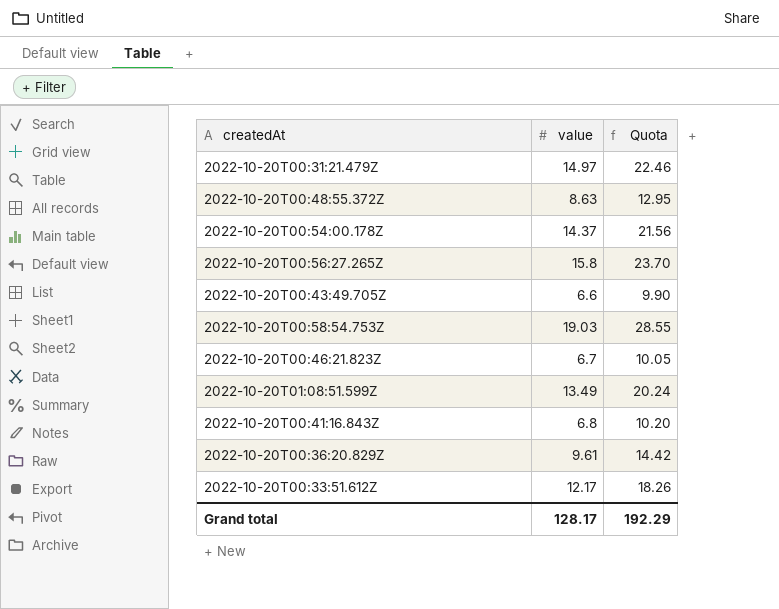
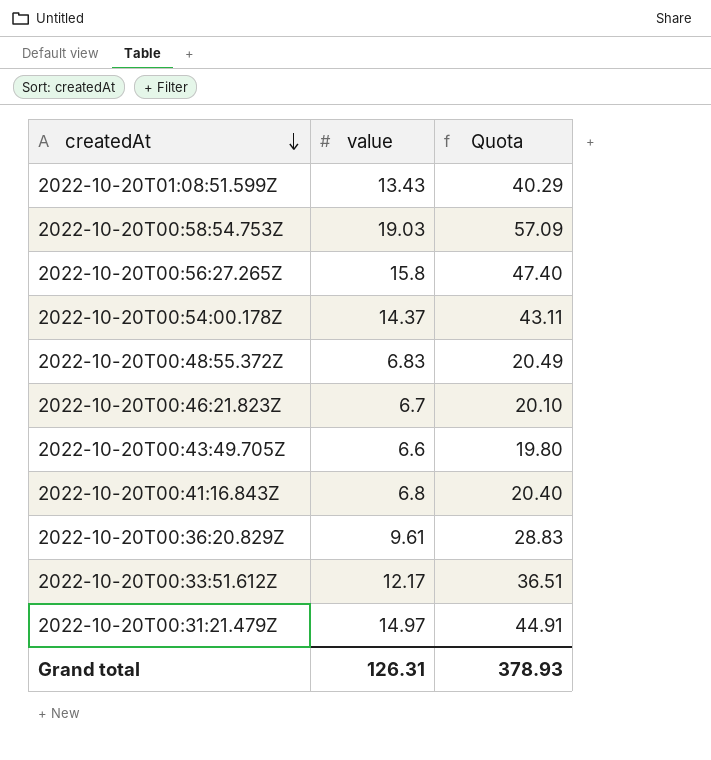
row order: none -> createdAt descending
column Quota | formula: [value] * 1.5 -> [value] * 3
2022-10-20T01:08:51.599Z | value: 13.49 -> 13.43
2022-10-20T00:48:55.372Z | value: 8.63 -> 6.83
Grand total | value: 128.17 -> 126.31
Grand total | Quota: 192.29 -> 378.93

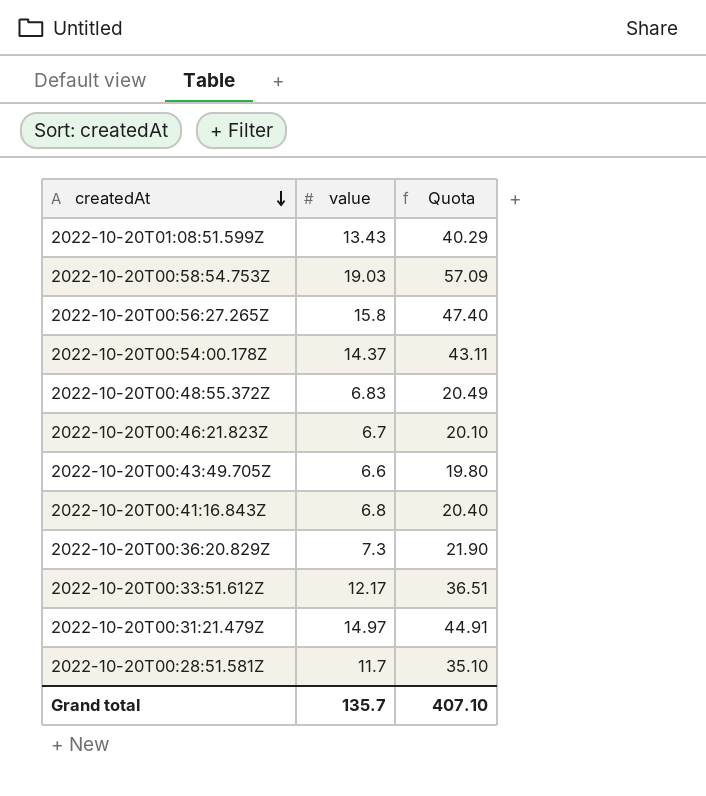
2022-10-20T00:36:20.829Z | value: 9.61 -> 7.3
2022-10-20T00:36:20.829Z | Quota: 28.83 -> 21.90
row 2022-10-20T00:28:51.581Z: none -> 11.7 | 35.10
Grand total | value: 126.31 -> 135.7
Grand total | Quota: 378.93 -> 407.10

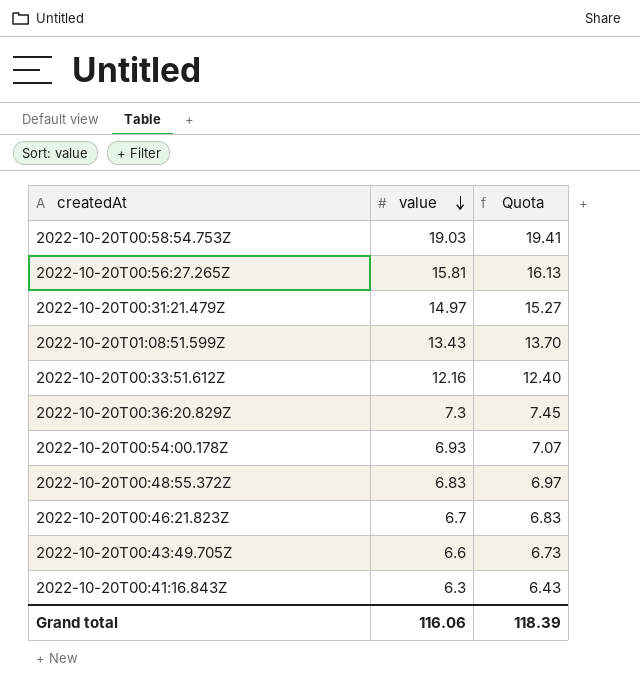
row order: createdAt descending -> value descending
column Quota | formula: [value] * 3 -> [value] * 1.02
row 2022-10-20T00:28:51.581Z: 11.7 | 35.10 -> none
2022-10-20T00:56:27.265Z | value: 15.8 -> 15.81
2022-10-20T00:33:51.612Z | value: 12.17 -> 12.16
2022-10-20T00:54:00.178Z | value: 14.37 -> 6.93
2022-10-20T00:41:16.843Z | value: 6.8 -> 6.3
Grand total | value: 135.7 -> 116.06
Grand total | Quota: 407.10 -> 118.39

